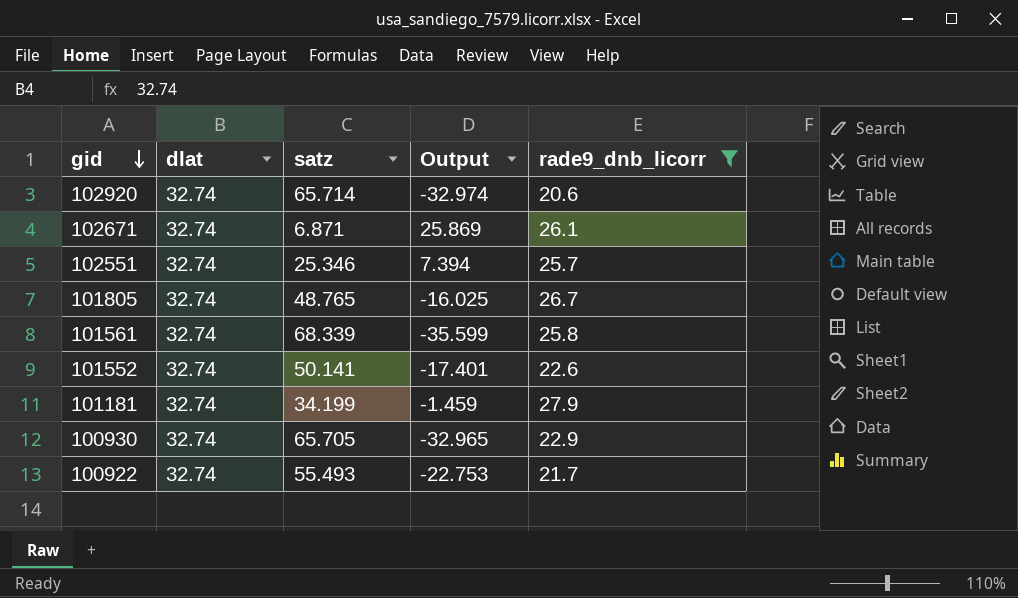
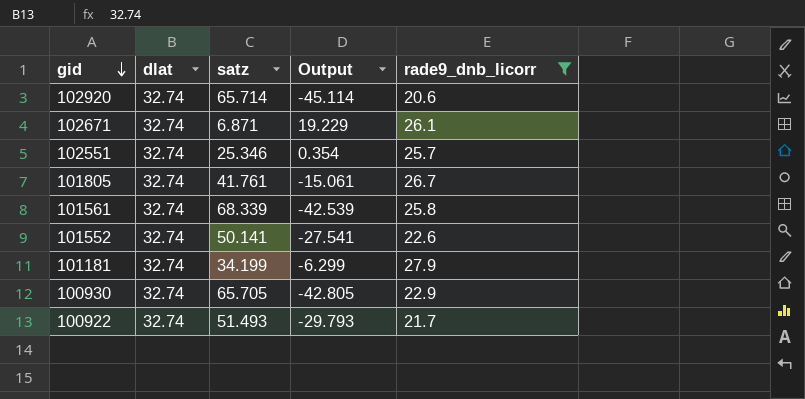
column Output | formula: [dlat] - [satz] -> [rade9_dnb_licorr] - [satz]
101805 | satz: 48.765 -> 41.761
100922 | satz: 55.493 -> 51.493

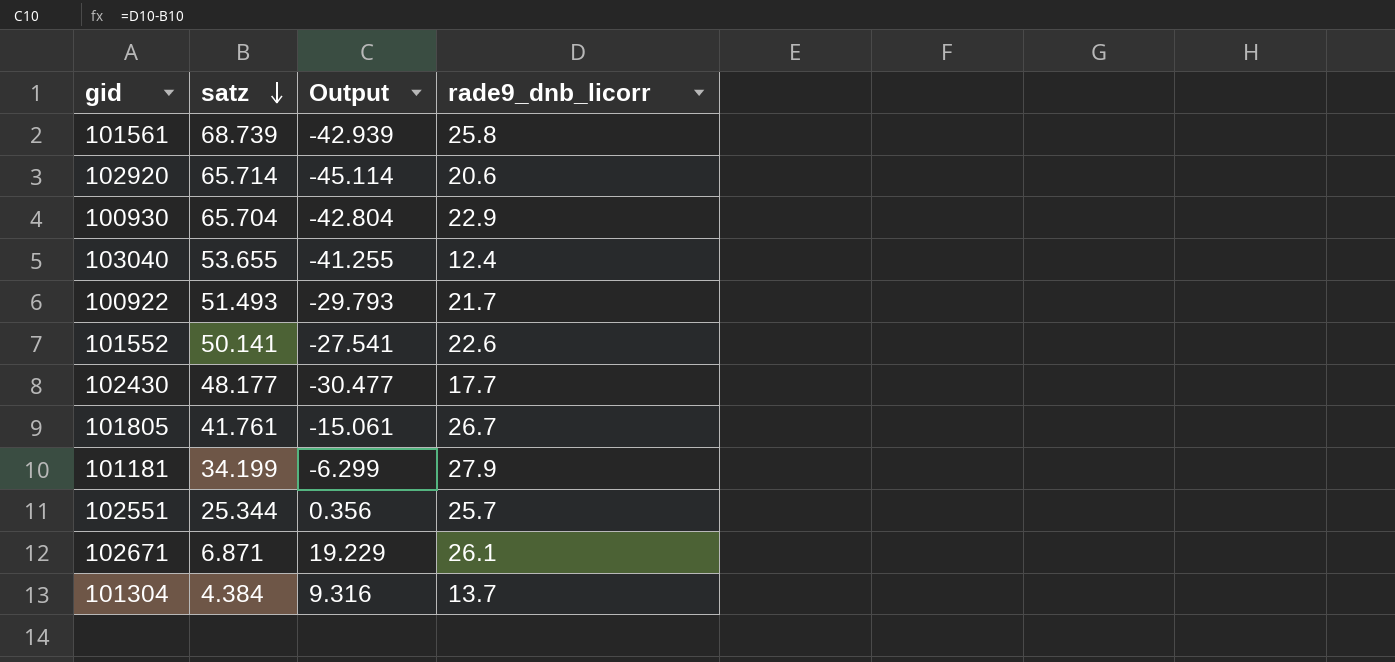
filter: rade9_dnb_licorr >= 20.6 -> none
row order: gid descending -> satz descending
column dlat | position: 2 -> none
101561 | satz: 68.339 -> 68.739
101561 | Output: -42.539 -> -42.939
100930 | satz: 65.705 -> 65.704
100930 | Output: -42.805 -> -42.804
102551 | satz: 25.346 -> 25.344
102551 | Output: 0.354 -> 0.356

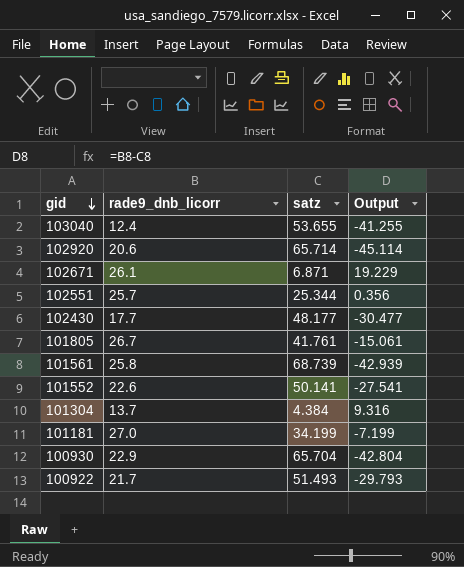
row order: satz descending -> gid descending
column rade9_dnb_licorr | position: 4 -> 2
101181 | rade9_dnb_licorr: 27.9 -> 27.0
101181 | Output: -6.299 -> -7.199

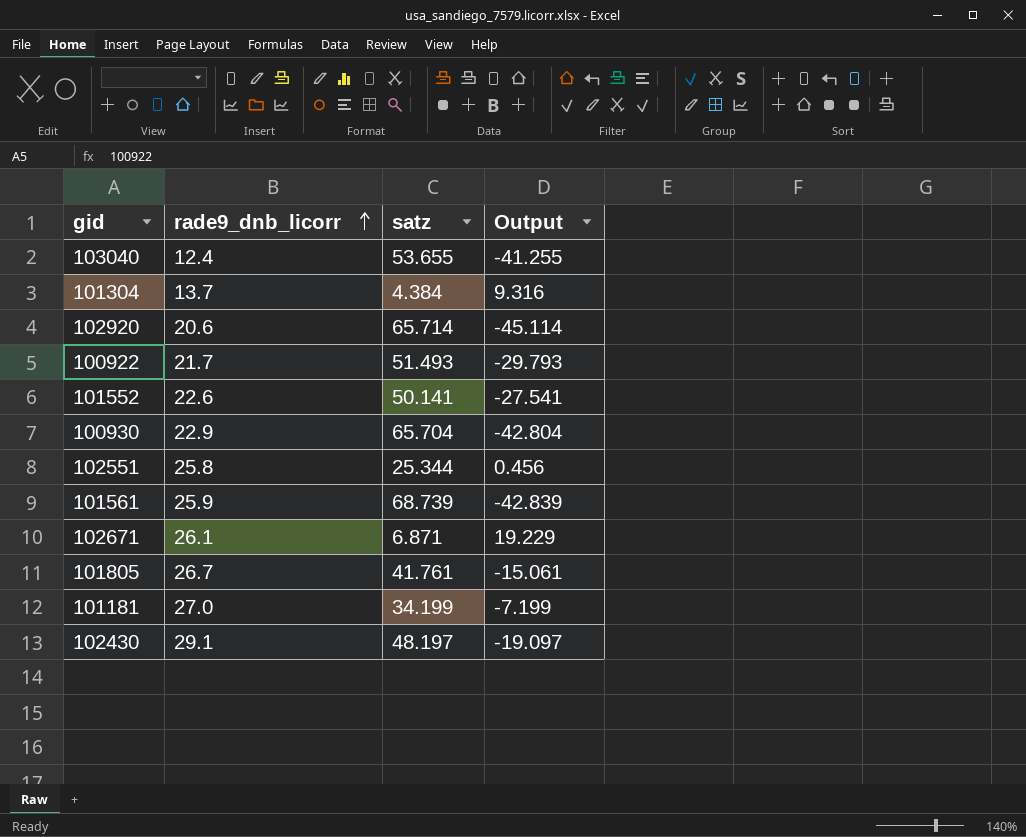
row order: gid descending -> rade9_dnb_licorr ascending
102551 | rade9_dnb_licorr: 25.7 -> 25.8
102551 | Output: 0.356 -> 0.456
101561 | rade9_dnb_licorr: 25.8 -> 25.9
101561 | Output: -42.939 -> -42.839
102430 | rade9_dnb_licorr: 17.7 -> 29.1
102430 | satz: 48.177 -> 48.197
102430 | Output: -30.477 -> -19.097

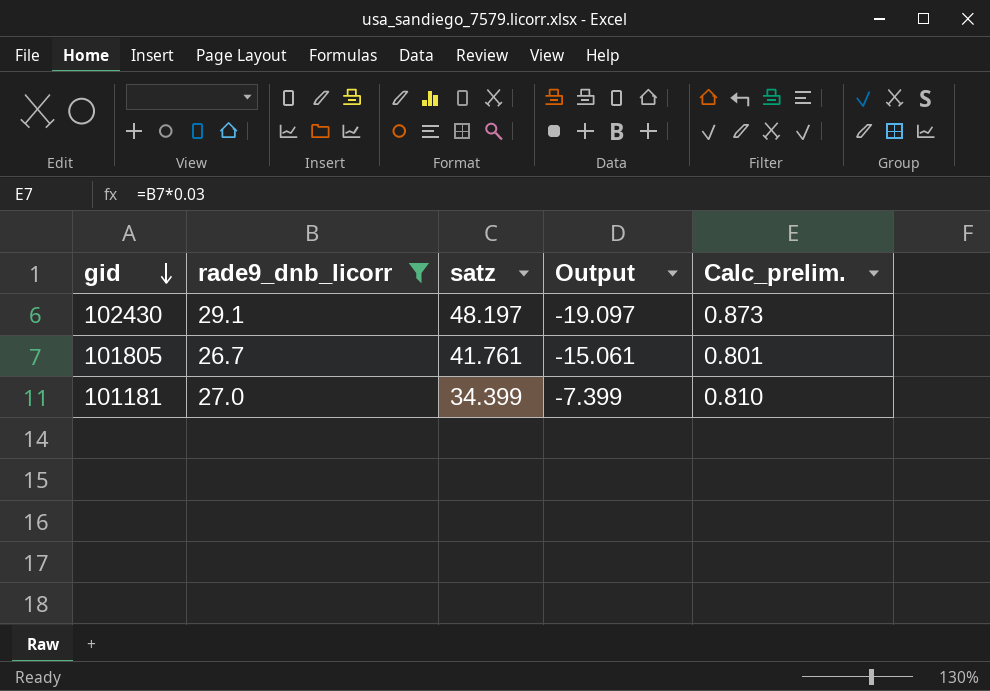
filter: none -> rade9_dnb_licorr >= 26.7
row order: rade9_dnb_licorr ascending -> gid descending
column Calc_prelim. | formula: none -> [rade9_dnb_licorr] * 0.03
101181 | satz: 34.199 -> 34.399
101181 | Output: -7.199 -> -7.399

